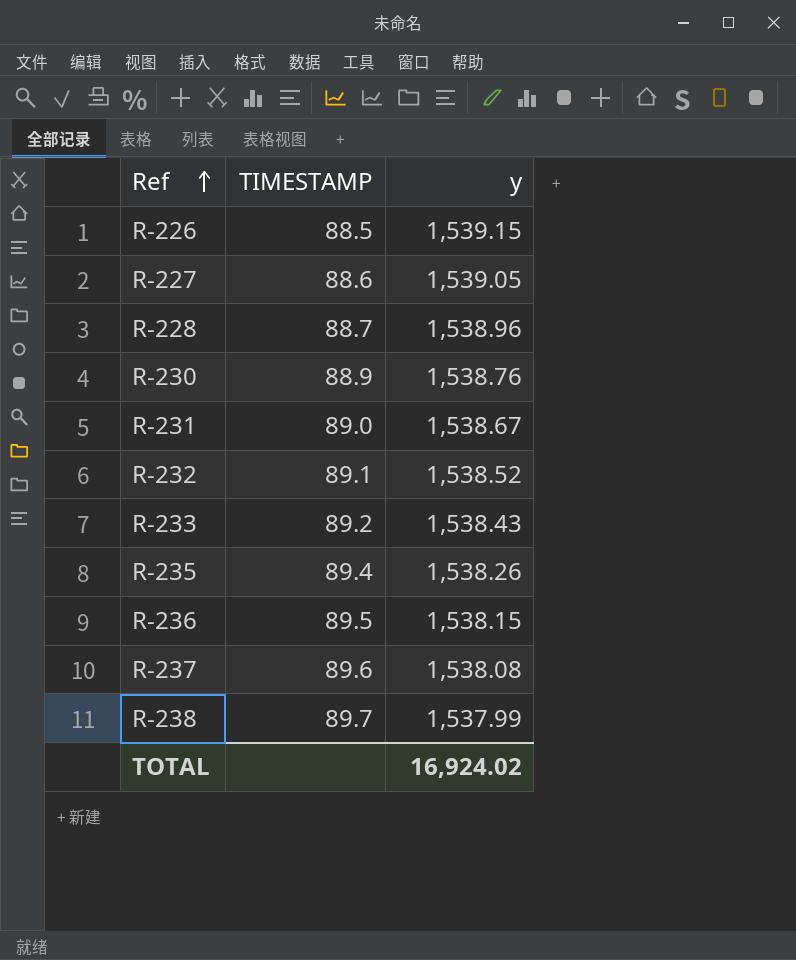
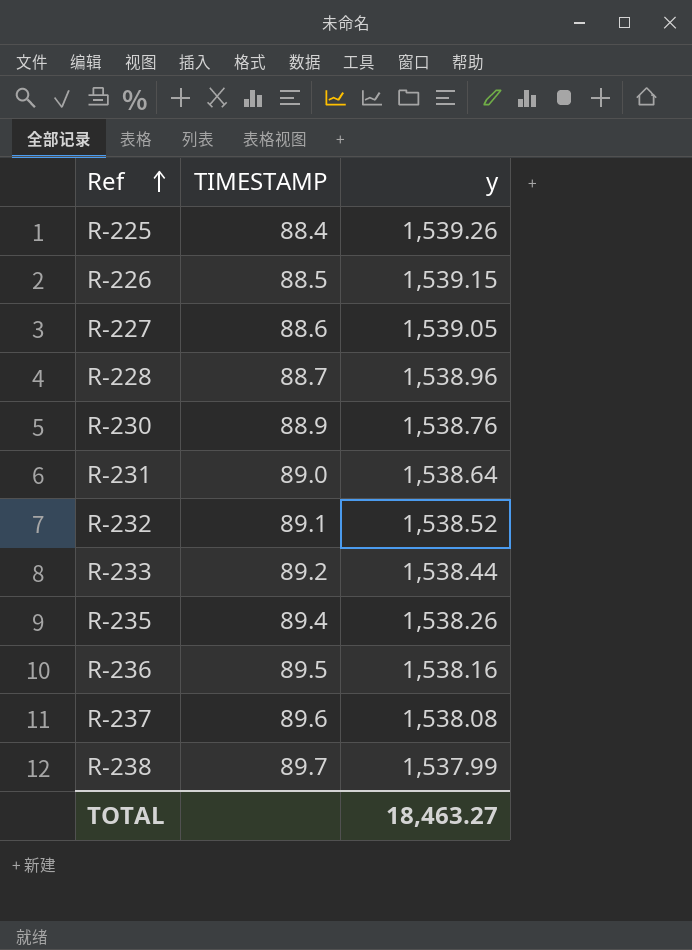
row R-225: none -> 88.4 | 1,539.26
R-231 | y: 1,538.67 -> 1,538.64
R-233 | y: 1,538.43 -> 1,538.44
R-236 | y: 1,538.15 -> 1,538.16
TOTAL | y: 16,924.02 -> 18,463.27

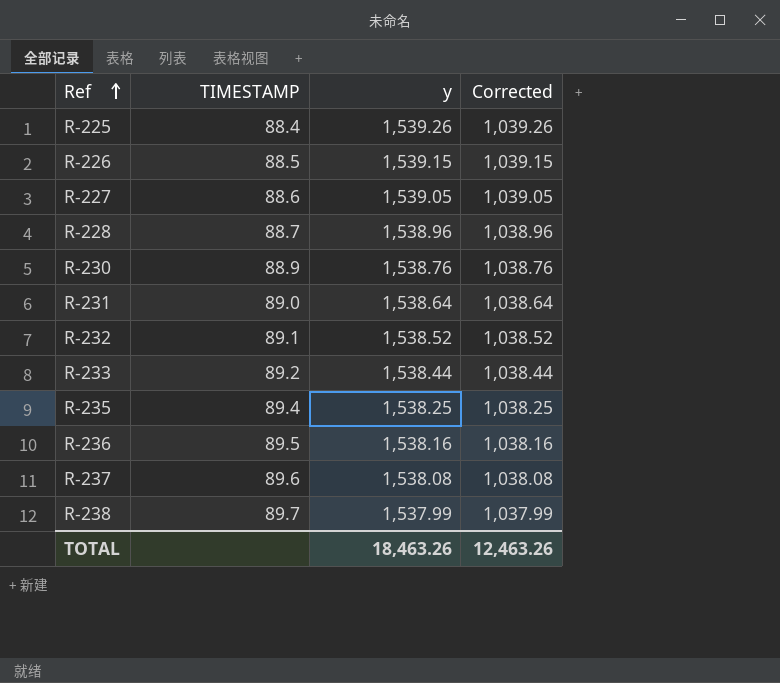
column Corrected | formula: none -> [y] - 500
R-235 | y: 1,538.26 -> 1,538.25
TOTAL | y: 18,463.27 -> 18,463.26

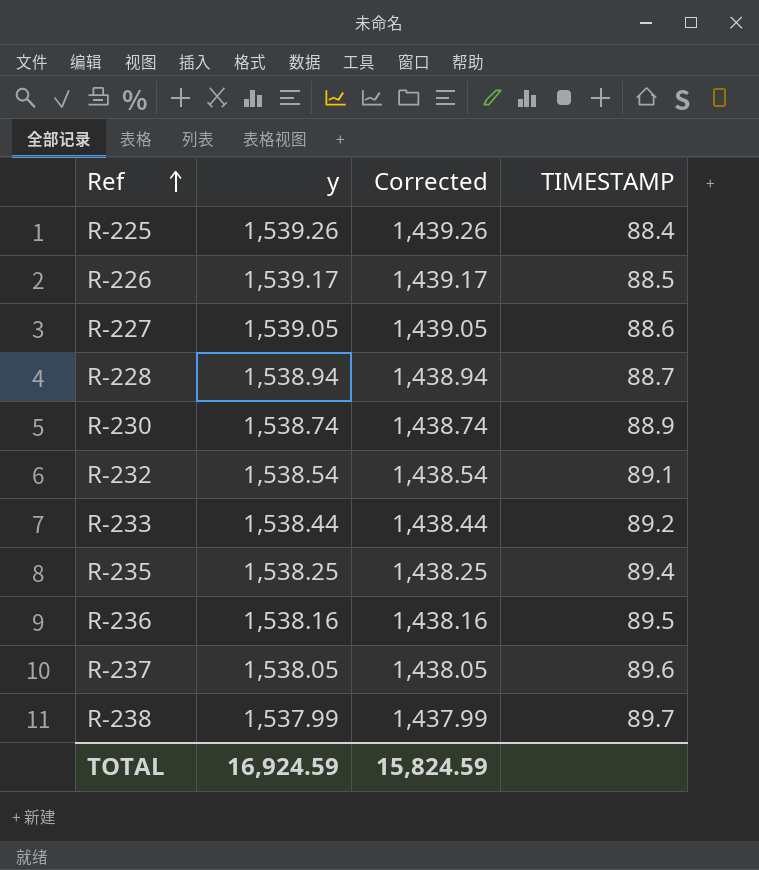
column Corrected | formula: [y] - 500 -> [y] - 100
column TIMESTAMP | position: 2 -> 4
row R-231: 89.0 | 1,538.64 | 1,038.64 -> none
R-226 | y: 1,539.15 -> 1,539.17
R-228 | y: 1,538.96 -> 1,538.94
R-230 | y: 1,538.76 -> 1,538.74
R-232 | y: 1,538.52 -> 1,538.54
R-237 | y: 1,538.08 -> 1,538.05
TOTAL | y: 18,463.26 -> 16,924.59
TOTAL | Corrected: 12,463.26 -> 15,824.59

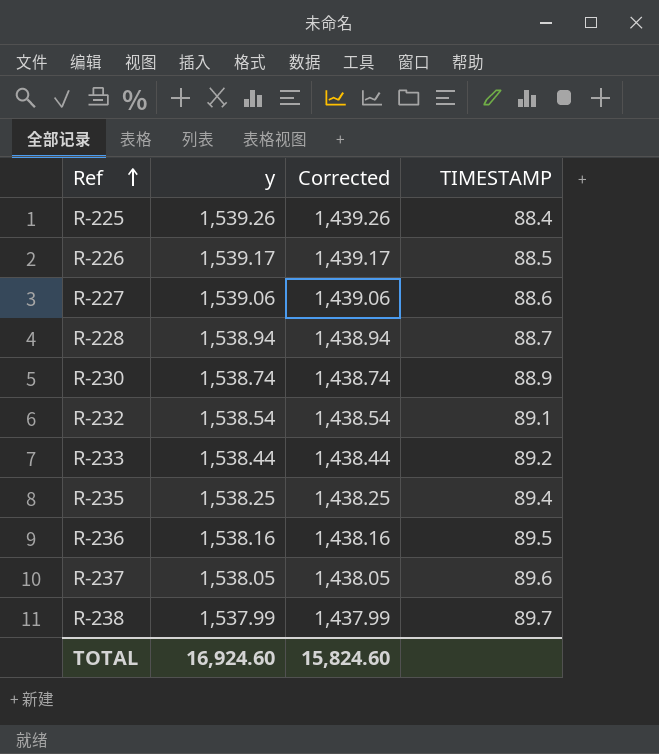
R-227 | y: 1,539.05 -> 1,539.06
R-227 | Corrected: 1,439.05 -> 1,439.06
TOTAL | y: 16,924.59 -> 16,924.60
TOTAL | Corrected: 15,824.59 -> 15,824.60

